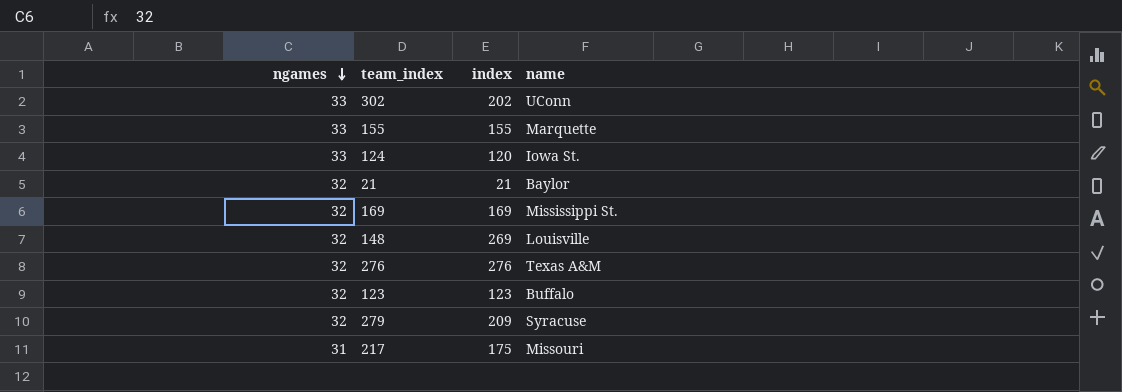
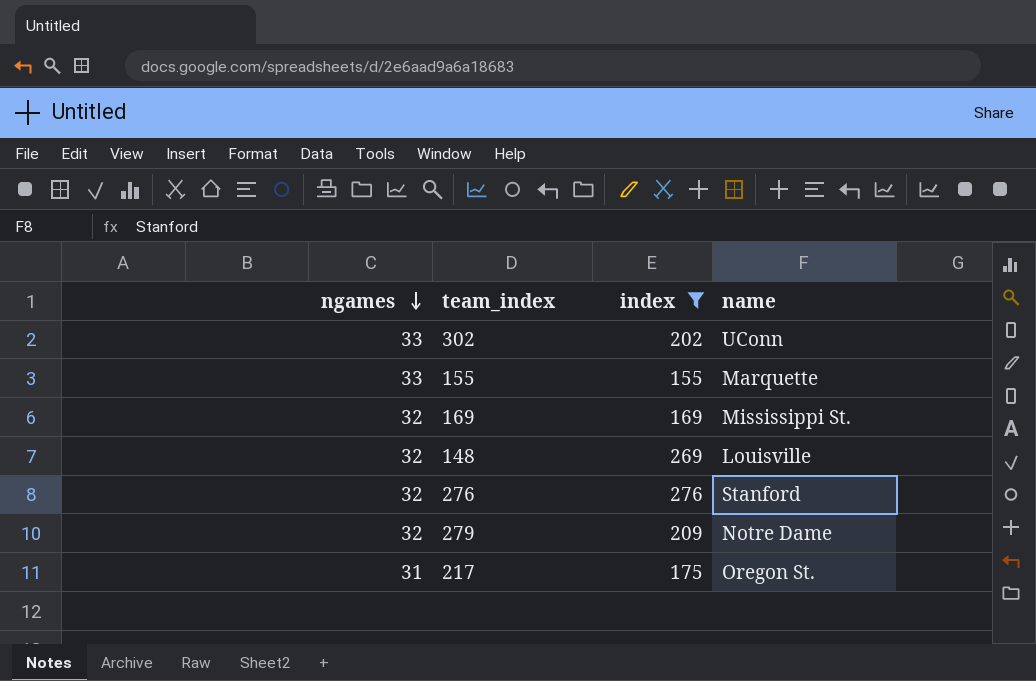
filter: none -> index >= 155
276 | name: Texas A&M -> Stanford
279 | name: Syracuse -> Notre Dame
217 | name: Missouri -> Oregon St.

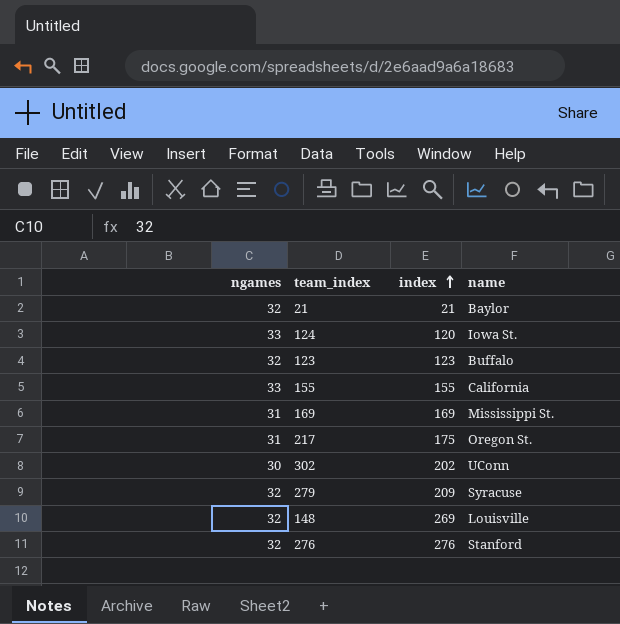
filter: index >= 155 -> none
row order: ngames descending -> index ascending
155 | name: Marquette -> California
169 | ngames: 32 -> 31
302 | ngames: 33 -> 30
279 | name: Notre Dame -> Syracuse

